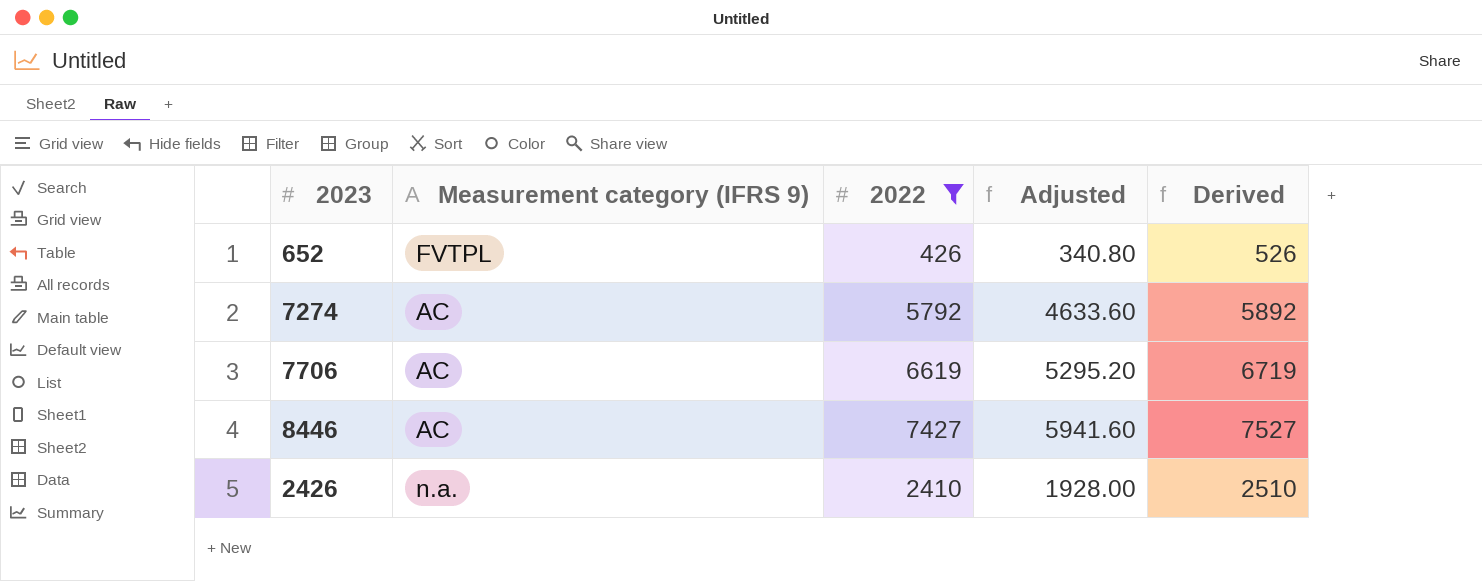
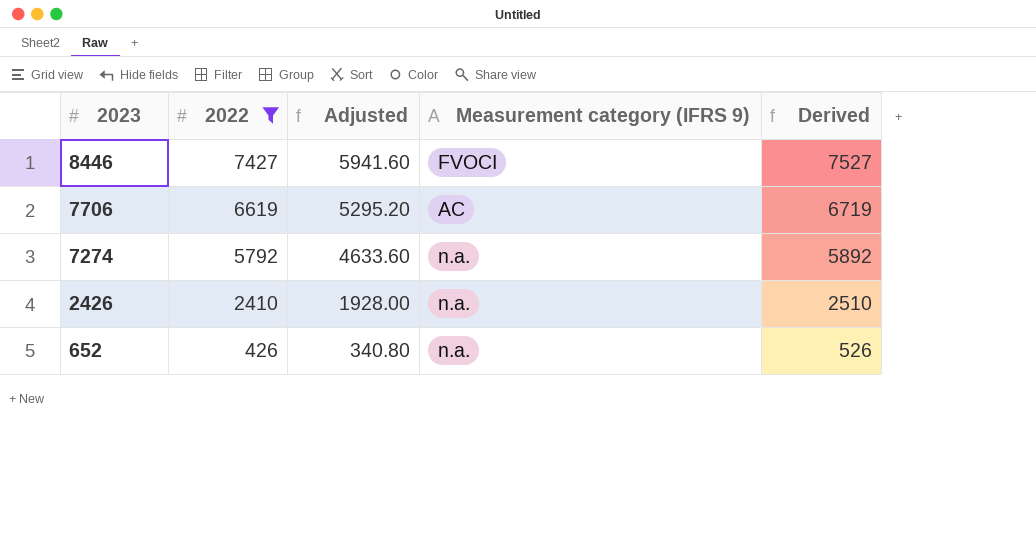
row order: none -> 2023 descending
column Measurement category (IFRS 9) | position: 2 -> 4
8446 | Measurement category (IFRS 9): AC -> FVOCI
7274 | Measurement category (IFRS 9): AC -> n.a.
652 | Measurement category (IFRS 9): FVTPL -> n.a.

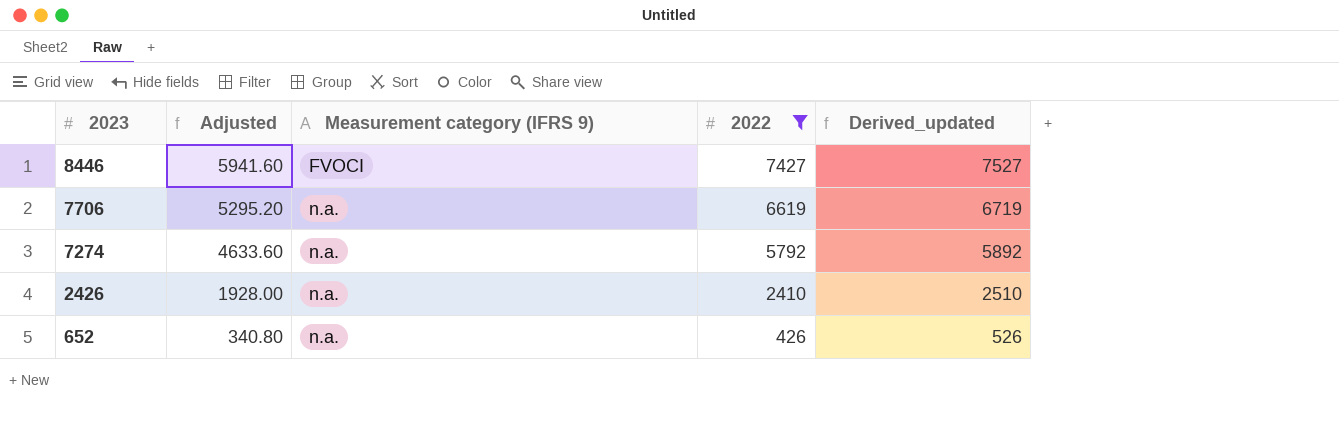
column 2022 | position: 2 -> 4
column name: Derived -> Derived_updated
7706 | Measurement category (IFRS 9): AC -> n.a.

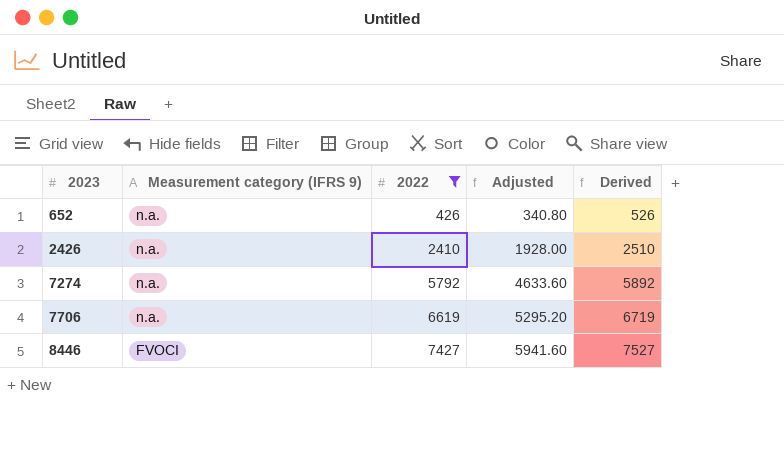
row order: 2023 descending -> 2023 ascending
column Adjusted | position: 2 -> 4
column name: Derived_updated -> Derived

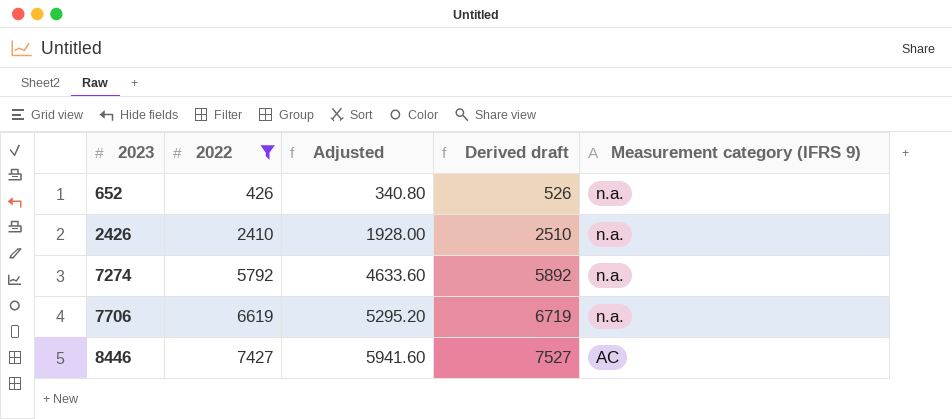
column name: Derived -> Derived draft
column Measurement category (IFRS 9) | position: 2 -> 5
8446 | Measurement category (IFRS 9): FVOCI -> AC

